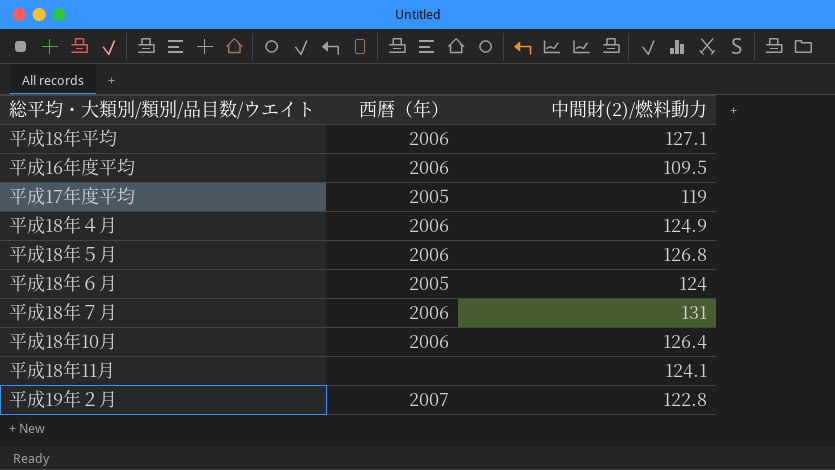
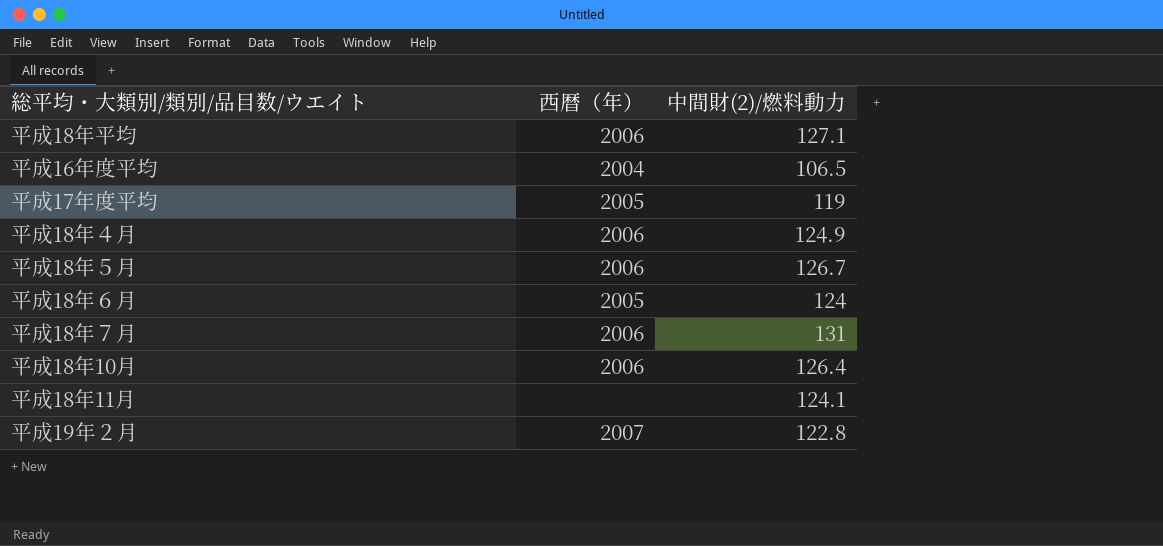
平成16年度平均 | 西暦（年）: 2006 -> 2004
平成16年度平均 | 中間財(2)/燃料動力: 109.5 -> 106.5
平成18年５月 | 中間財(2)/燃料動力: 126.8 -> 126.7

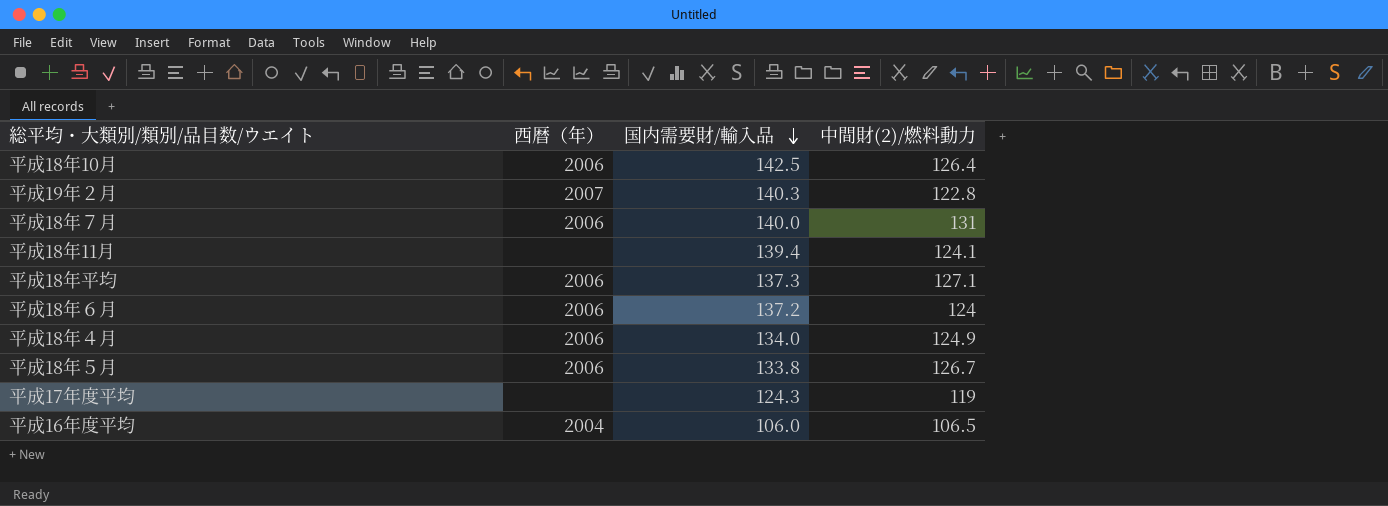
row order: none -> 国内需要財/輸入品 descending
column 国内需要財/輸入品 | position: none -> 3
平成18年６月 | 西暦（年）: 2005 -> 2006
平成17年度平均 | 西暦（年）: 2005 -> none

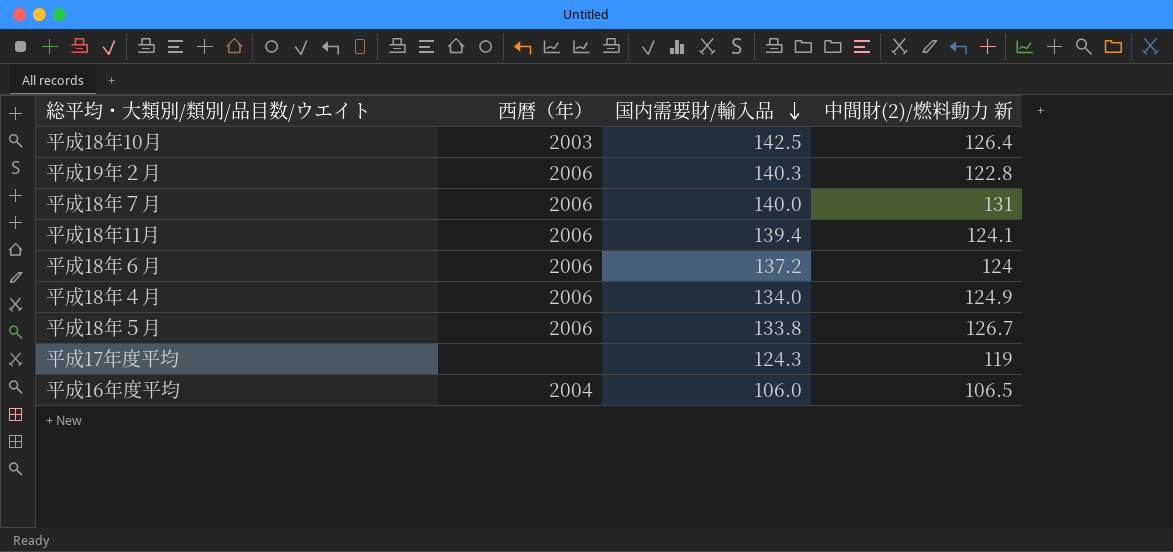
column name: 中間財(2)/燃料動力 -> 中間財(2)/燃料動力 新
row 平成18年平均: 2006 | 137.3 | 127.1 -> none
平成18年10月 | 西暦（年）: 2006 -> 2003
平成19年２月 | 西暦（年）: 2007 -> 2006
平成18年11月 | 西暦（年）: none -> 2006

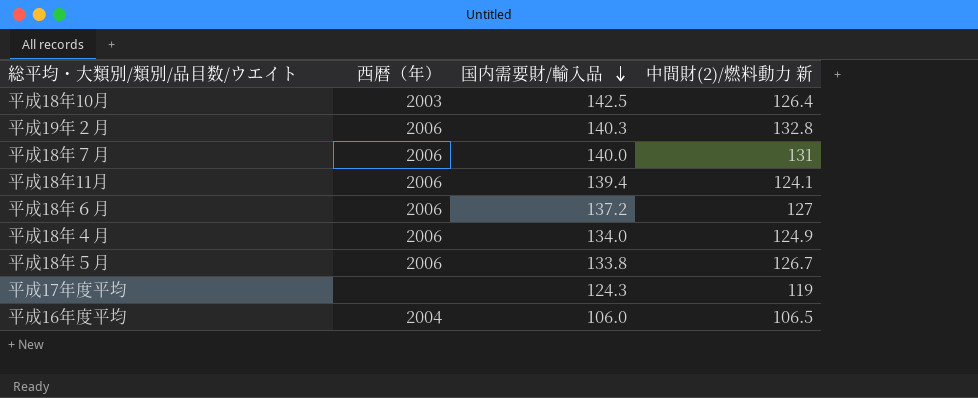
平成19年２月 | 中間財(2)/燃料動力 新: 122.8 -> 132.8
平成18年６月 | 中間財(2)/燃料動力 新: 124 -> 127

